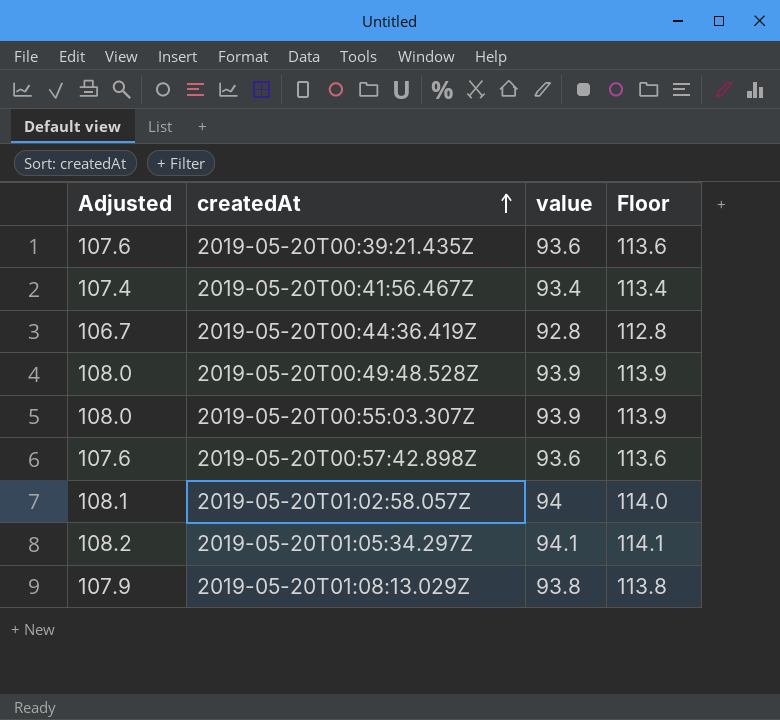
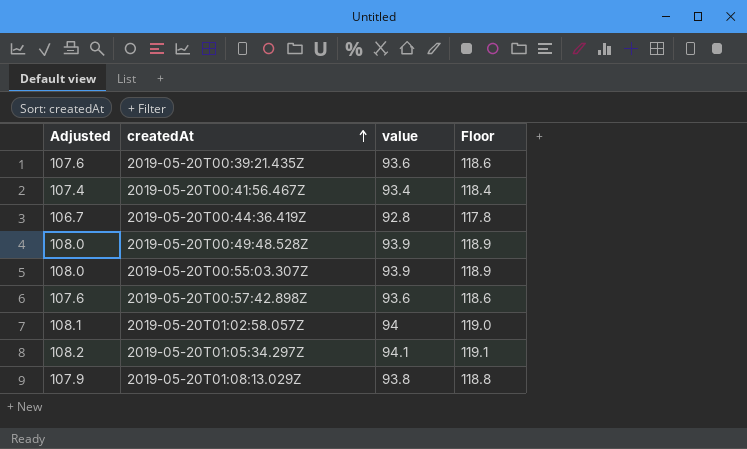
column Floor | formula: [value] + 20 -> [value] + 25

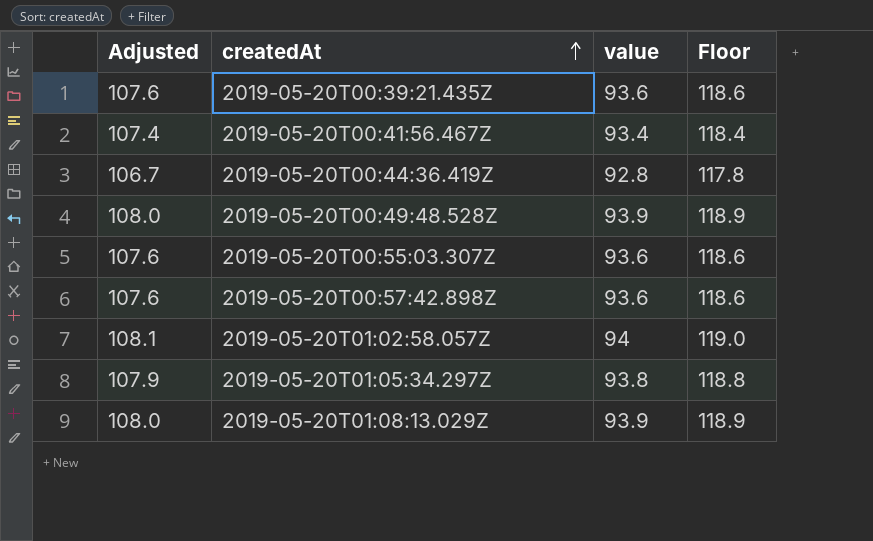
2019-05-20T00:55:03.307Z | Adjusted: 108.0 -> 107.6
2019-05-20T00:55:03.307Z | value: 93.9 -> 93.6
2019-05-20T00:55:03.307Z | Floor: 118.9 -> 118.6
2019-05-20T01:05:34.297Z | Adjusted: 108.2 -> 107.9
2019-05-20T01:05:34.297Z | value: 94.1 -> 93.8
2019-05-20T01:05:34.297Z | Floor: 119.1 -> 118.8
2019-05-20T01:08:13.029Z | Adjusted: 107.9 -> 108.0
2019-05-20T01:08:13.029Z | value: 93.8 -> 93.9
2019-05-20T01:08:13.029Z | Floor: 118.8 -> 118.9

